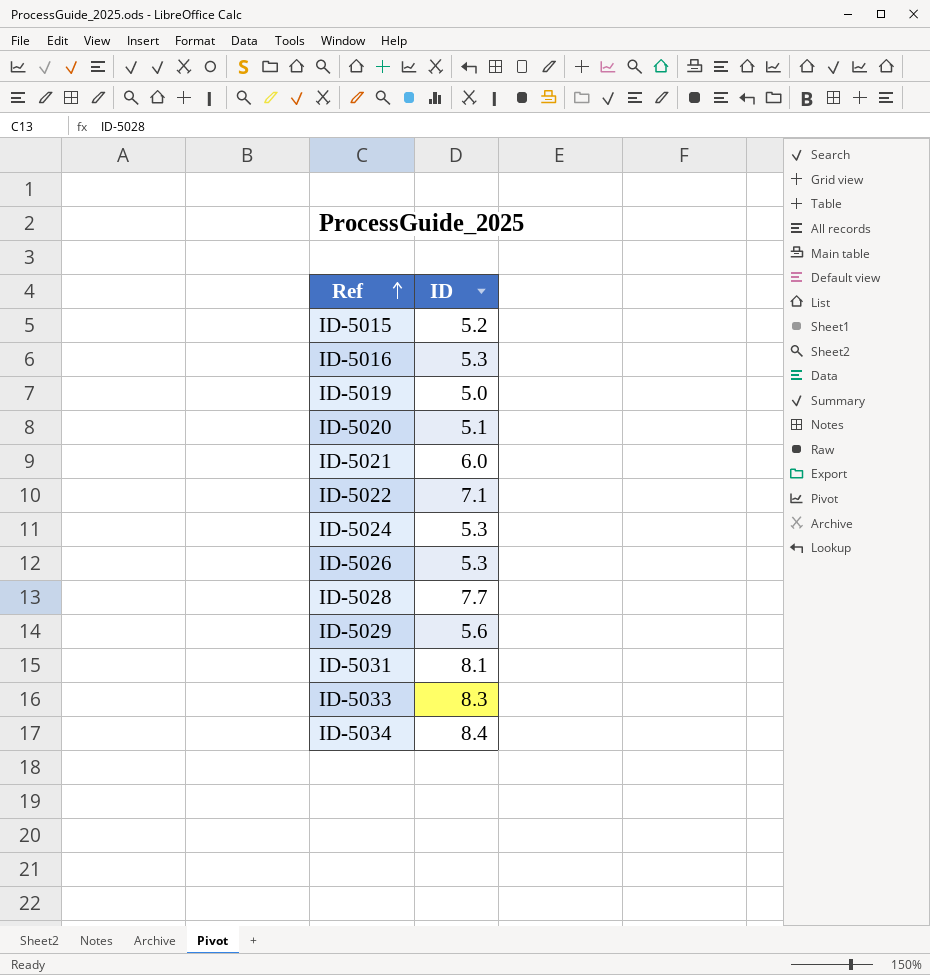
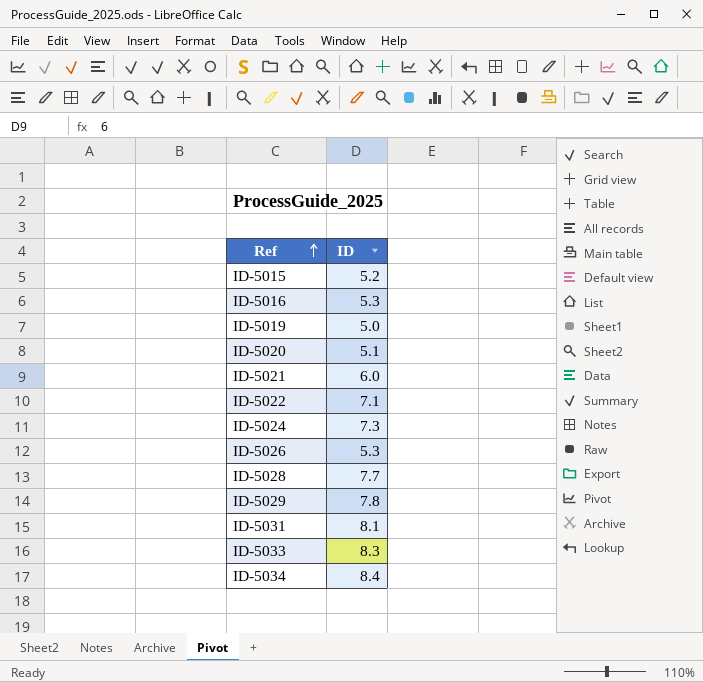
ID-5024 | ID: 5.3 -> 7.3
ID-5029 | ID: 5.6 -> 7.8

